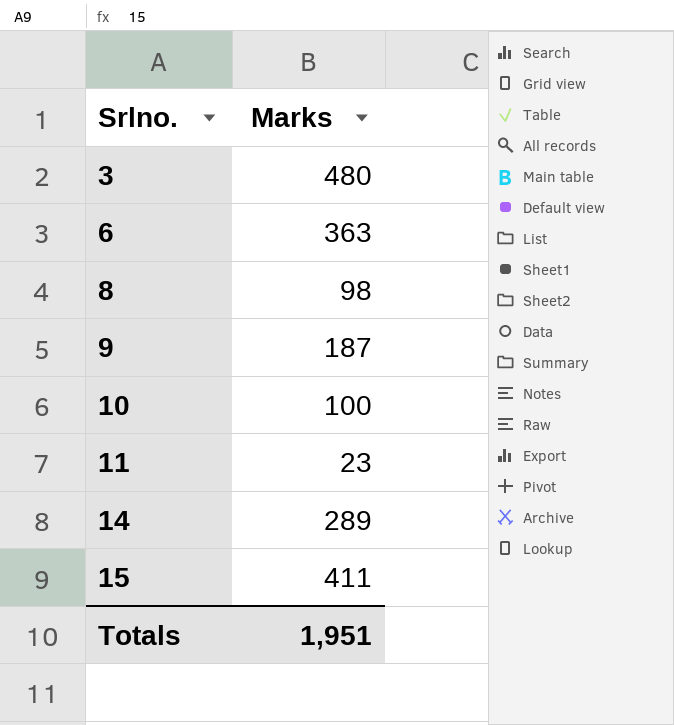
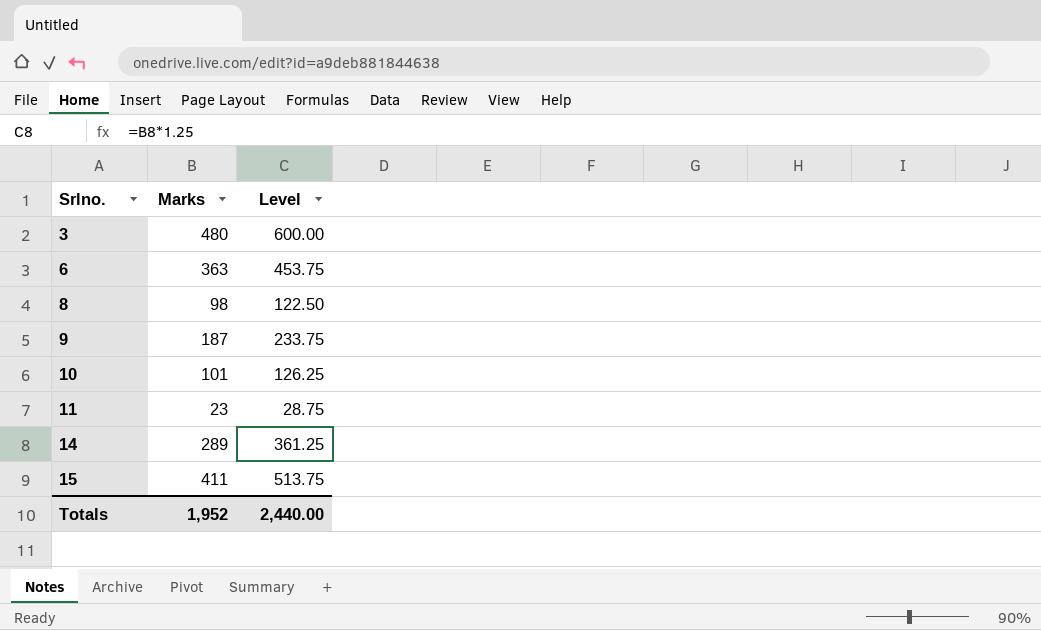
column Level | formula: none -> [Marks] * 1.25
10 | Marks: 100 -> 101
Totals | Marks: 1,951 -> 1,952

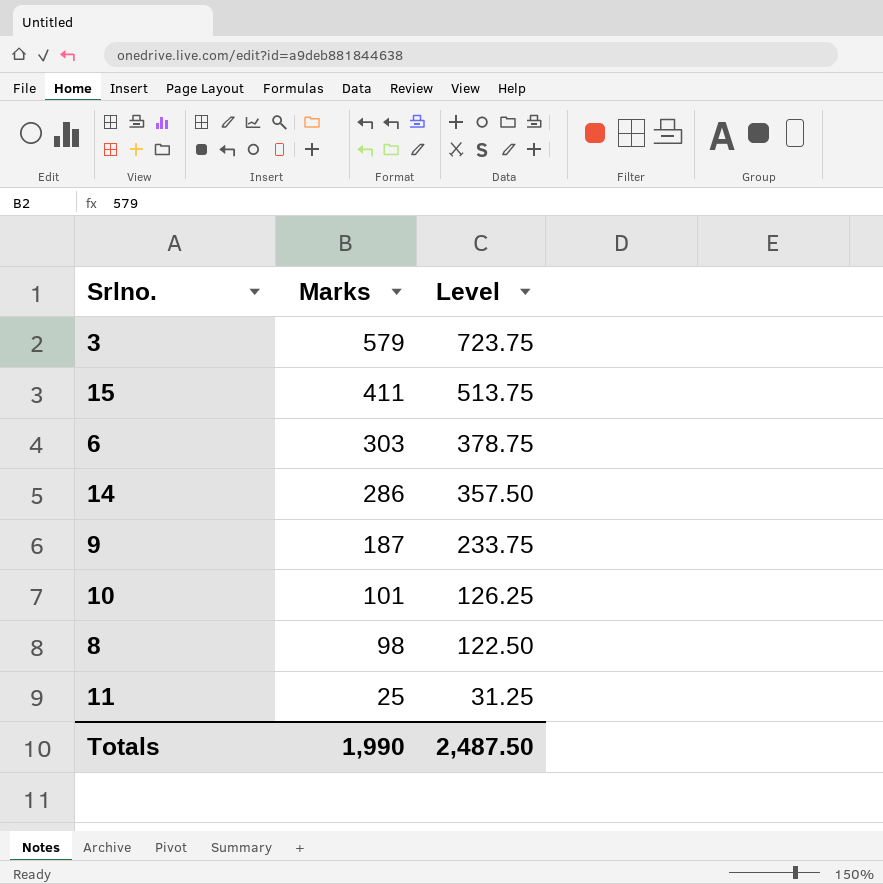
row order: Srlno. ascending -> Marks descending
3 | Marks: 480 -> 579
3 | Level: 600.00 -> 723.75
6 | Marks: 363 -> 303
6 | Level: 453.75 -> 378.75
14 | Marks: 289 -> 286
14 | Level: 361.25 -> 357.50
11 | Marks: 23 -> 25
11 | Level: 28.75 -> 31.25
Totals | Marks: 1,952 -> 1,990
Totals | Level: 2,440.00 -> 2,487.50

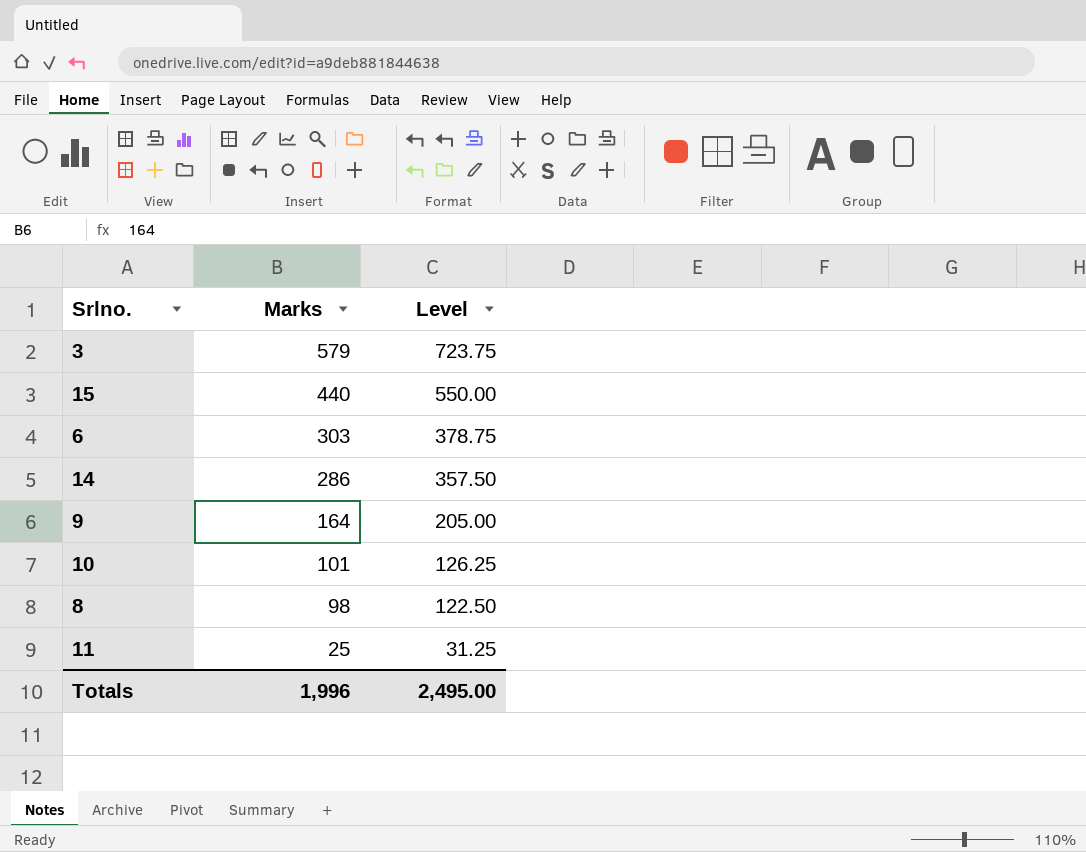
15 | Marks: 411 -> 440
15 | Level: 513.75 -> 550.00
9 | Marks: 187 -> 164
9 | Level: 233.75 -> 205.00
Totals | Marks: 1,990 -> 1,996
Totals | Level: 2,487.50 -> 2,495.00

